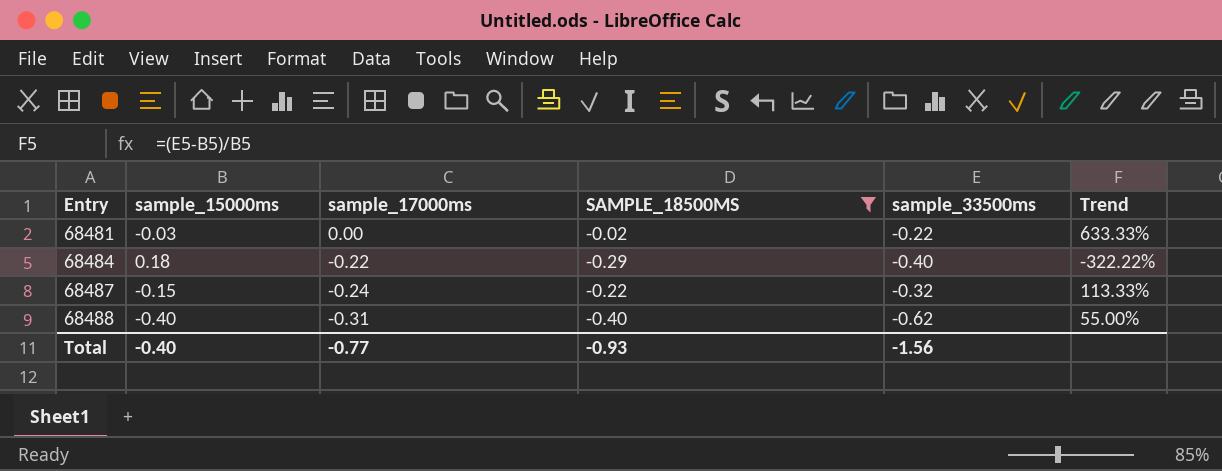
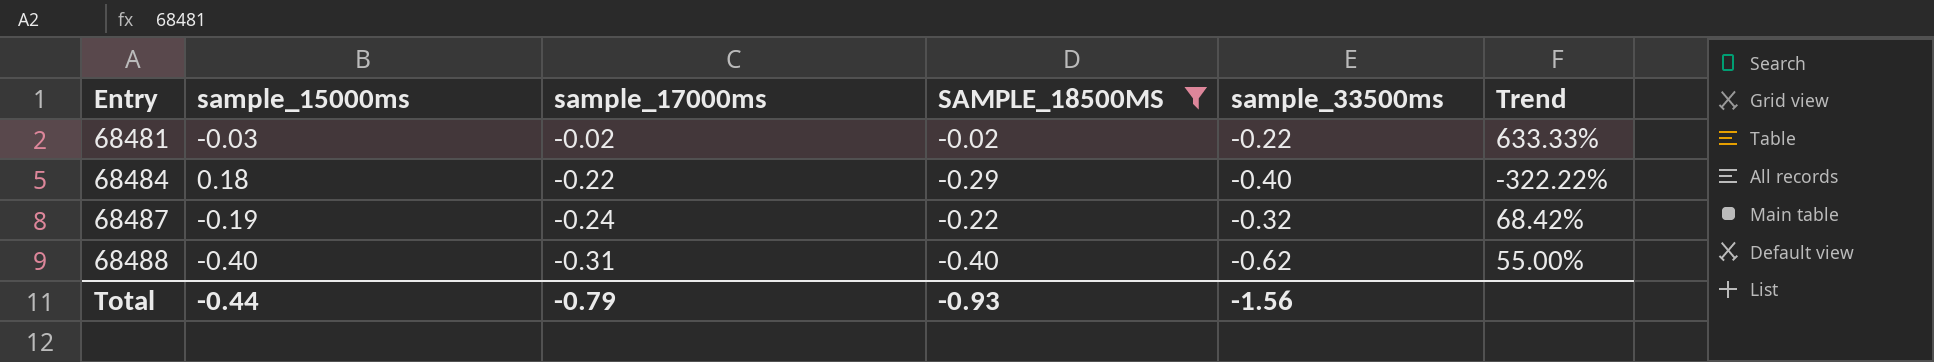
68481 | sample_17000ms: 0.00 -> -0.02
68487 | sample_15000ms: -0.15 -> -0.19
68487 | Trend: 113.33% -> 68.42%
Total | sample_15000ms: -0.40 -> -0.44
Total | sample_17000ms: -0.77 -> -0.79

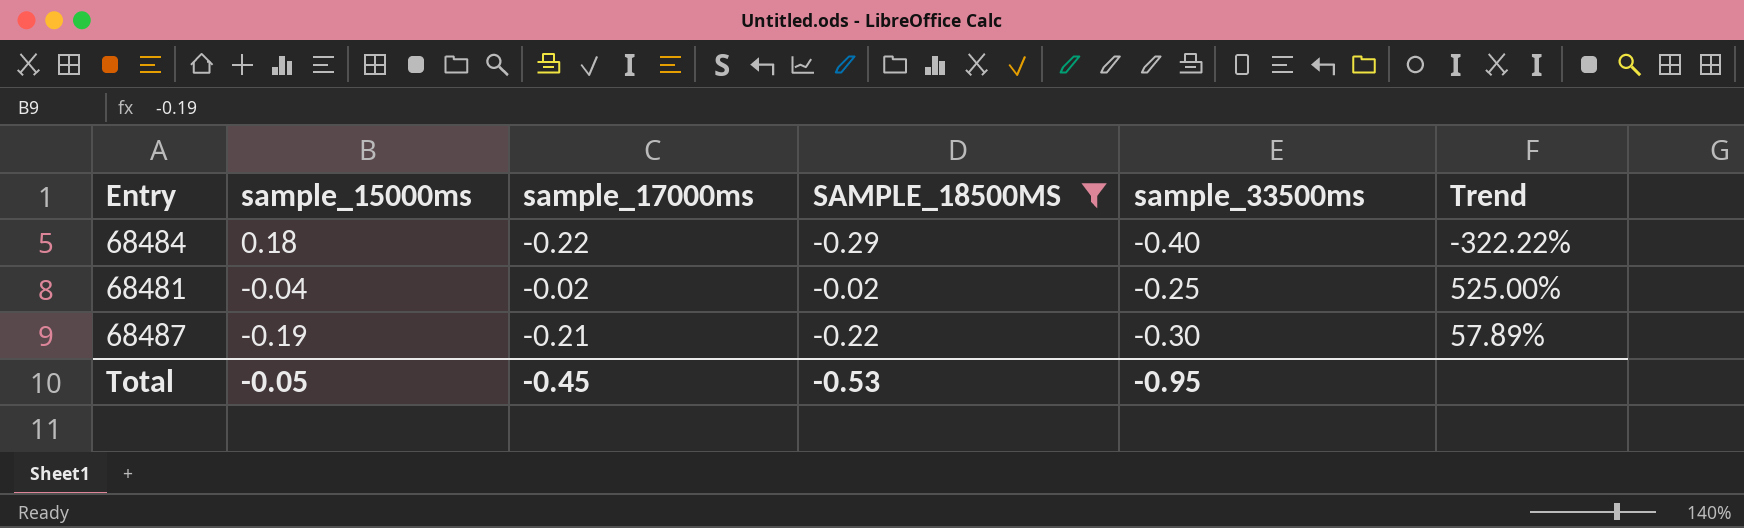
row order: Entry ascending -> sample_15000ms descending
row 68488: -0.40 | -0.31 | -0.40 | -0.62 | 55.00% -> none
68481 | sample_15000ms: -0.03 -> -0.04
68481 | sample_33500ms: -0.22 -> -0.25
68481 | Trend: 633.33% -> 525.00%
68487 | sample_17000ms: -0.24 -> -0.21
68487 | sample_33500ms: -0.32 -> -0.30
68487 | Trend: 68.42% -> 57.89%
Total | sample_15000ms: -0.44 -> -0.05
Total | sample_17000ms: -0.79 -> -0.45
Total | SAMPLE_18500MS: -0.93 -> -0.53
Total | sample_33500ms: -1.56 -> -0.95

